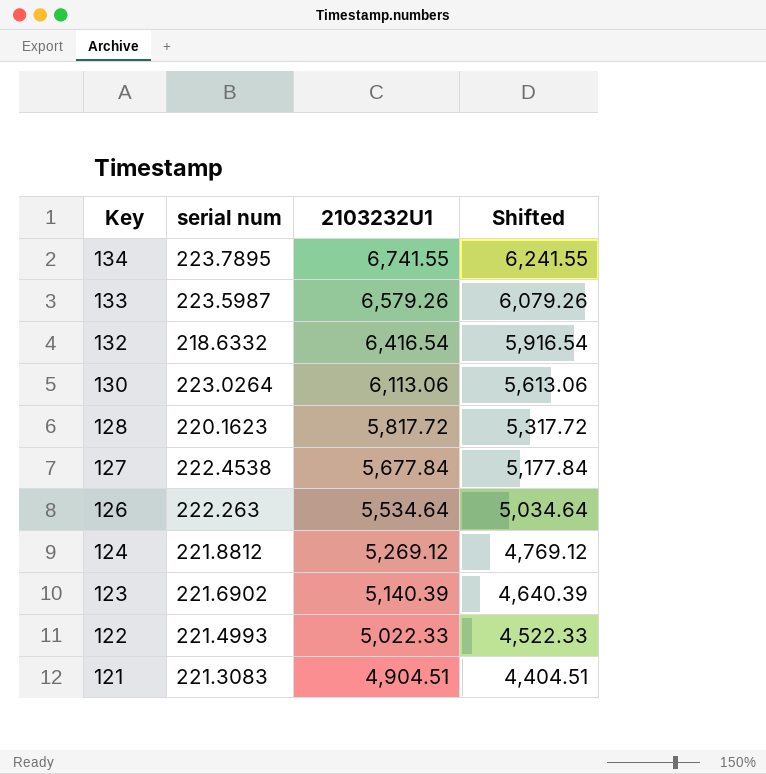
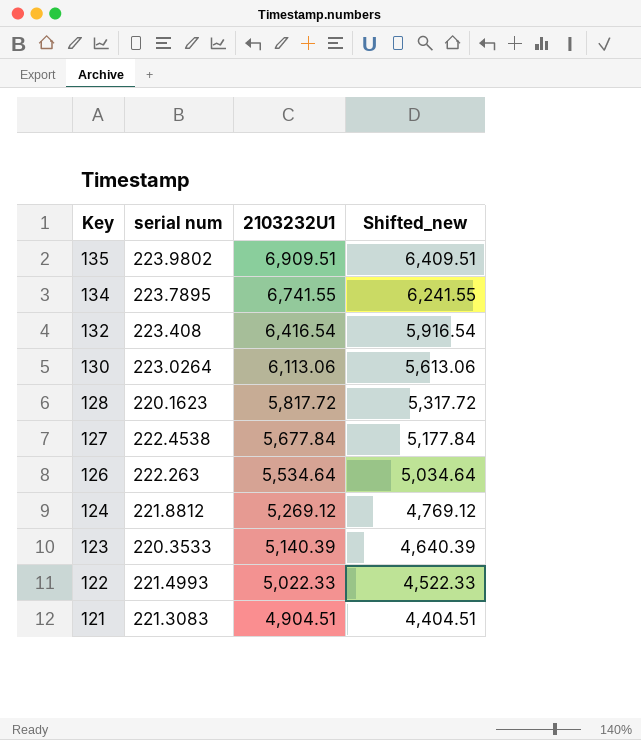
column name: Shifted -> Shifted_new
row 133: 223.5987 | 6,579.26 | 6,079.26 -> none
row 135: none -> 223.9802 | 6,909.51 | 6,409.51
132 | serial num: 218.6332 -> 223.408
123 | serial num: 221.6902 -> 220.3533

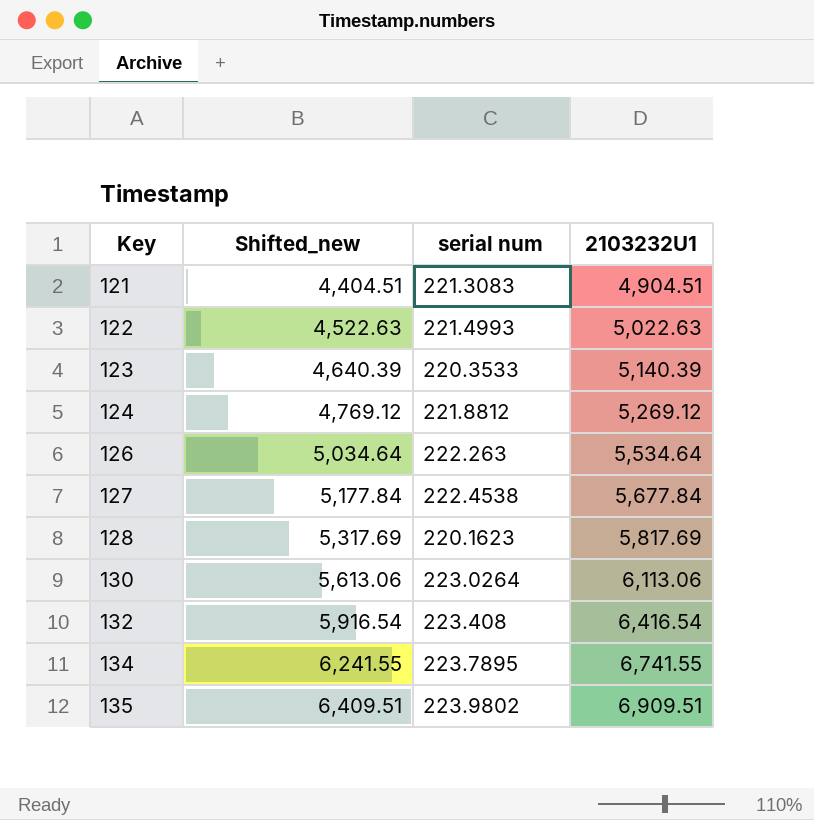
row order: Key descending -> Key ascending
column Shifted_new | position: 4 -> 2
122 | Shifted_new: 4,522.33 -> 4,522.63
122 | 2103232U1: 5,022.33 -> 5,022.63
128 | Shifted_new: 5,317.72 -> 5,317.69
128 | 2103232U1: 5,817.72 -> 5,817.69

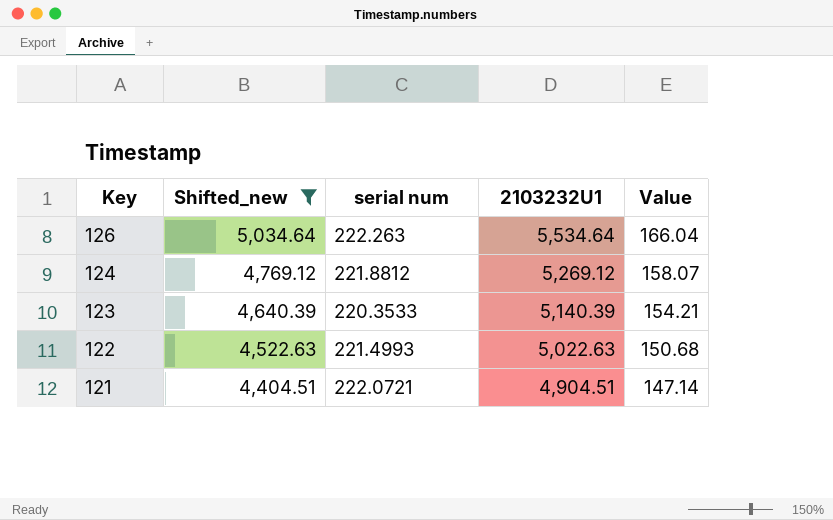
filter: none -> Shifted_new <= 5,034.64
row order: Key ascending -> Key descending
column Value | formula: none -> [2103232U1] * 0.03
121 | serial num: 221.3083 -> 222.0721

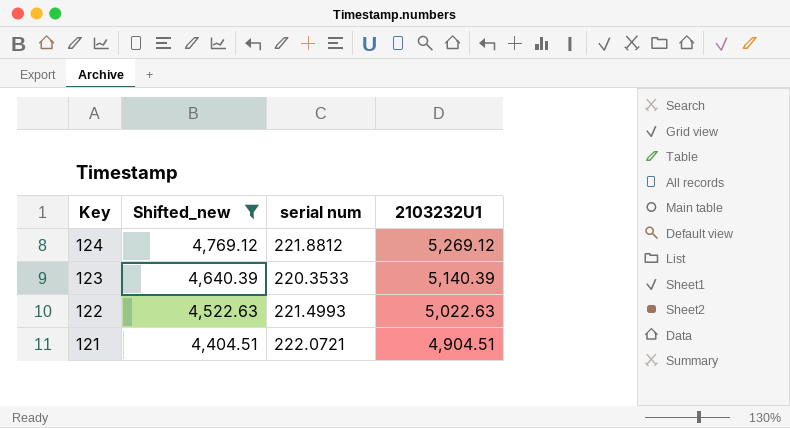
column Value | formula: [2103232U1] * 0.03 -> none
row 126: 5,034.64 | 222.263 | 5,534.64 | 166.04 -> none

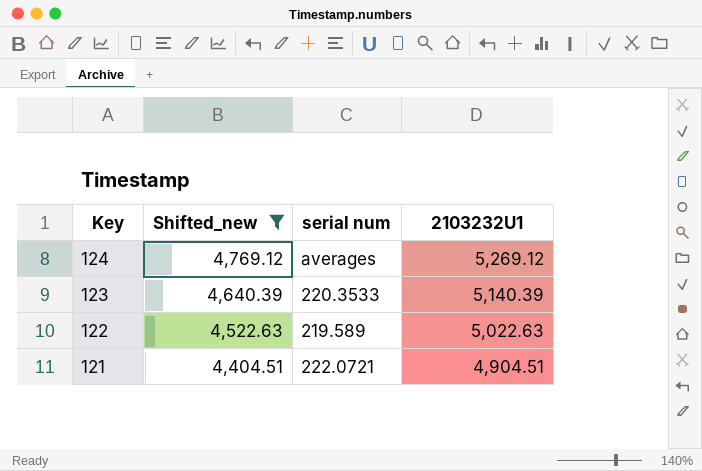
124 | serial num: 221.8812 -> averages
122 | serial num: 221.4993 -> 219.589

